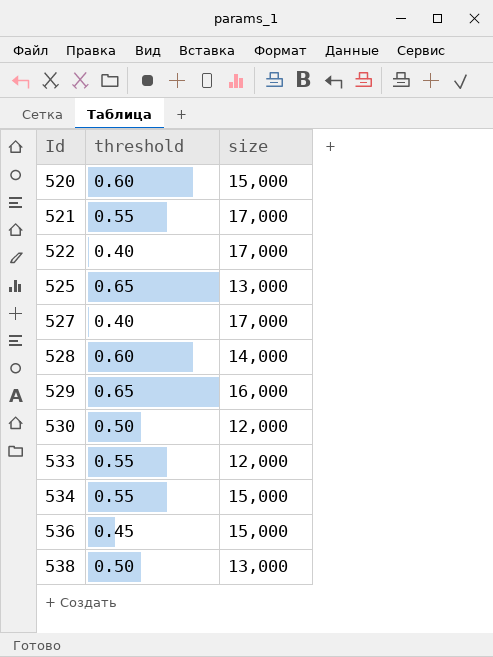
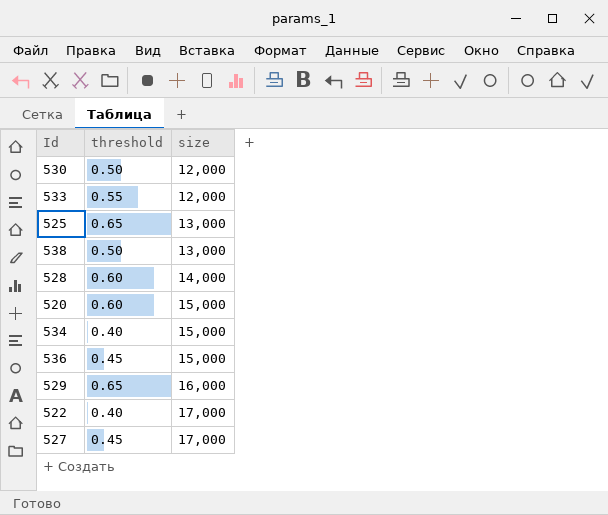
row order: Id ascending -> size ascending
row 521: 0.55 | 17,000 -> none
534 | threshold: 0.55 -> 0.40
527 | threshold: 0.40 -> 0.45

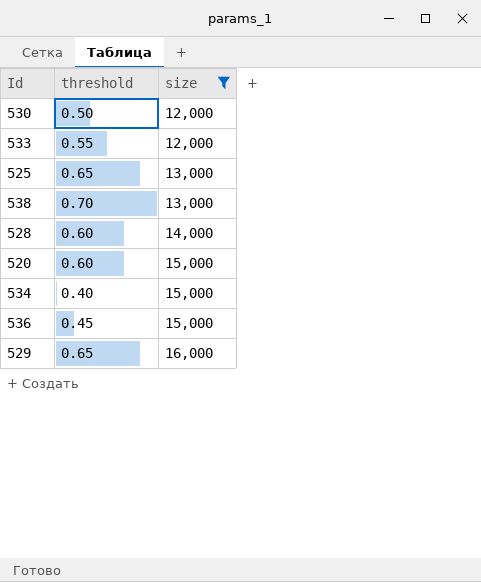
filter: none -> size != 17,000
538 | threshold: 0.50 -> 0.70

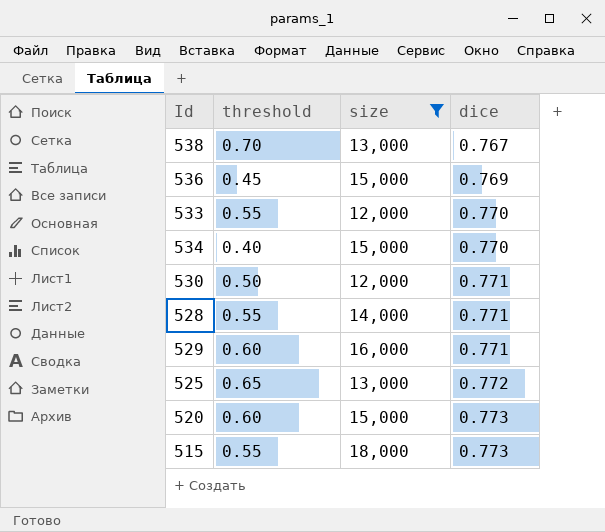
row order: size ascending -> dice ascending
column dice | position: none -> 4
528 | threshold: 0.60 -> 0.55
529 | threshold: 0.65 -> 0.60
row 515: none -> 0.55 | 18,000 | 0.773

